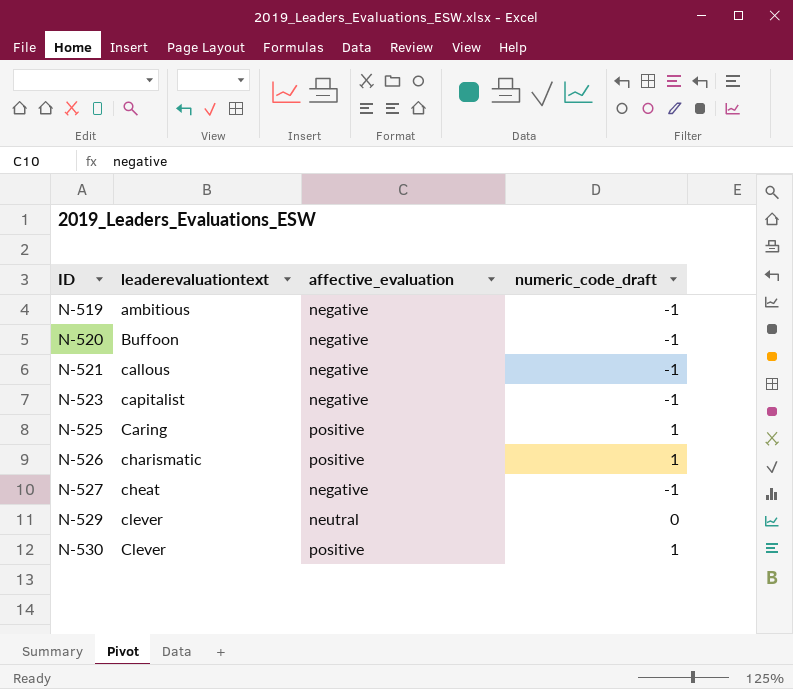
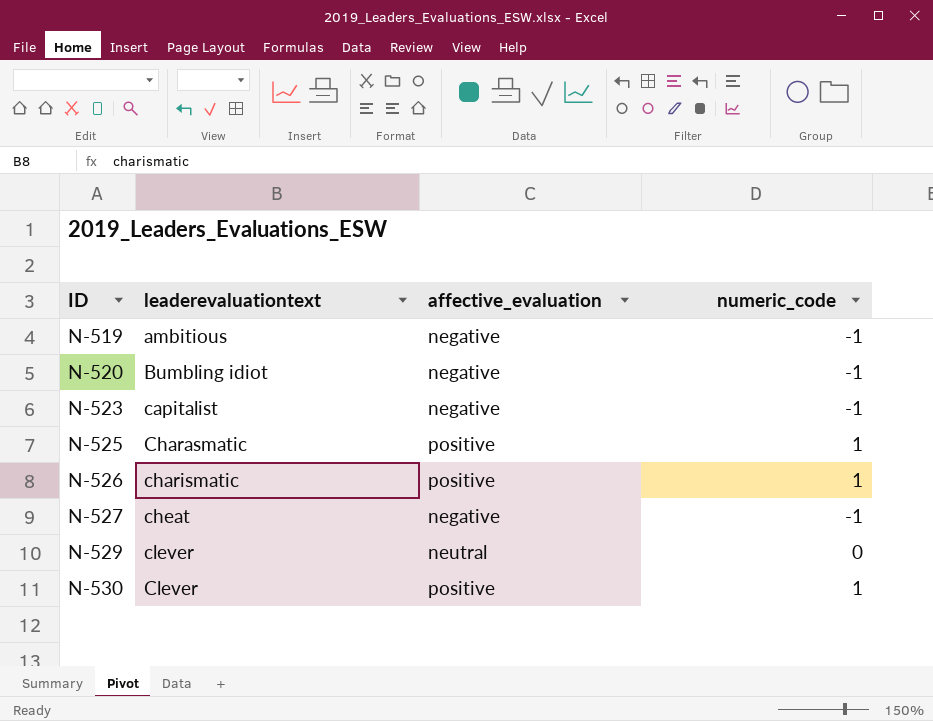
column name: numeric_code_draft -> numeric_code
row N-521: callous | negative | -1 -> none
N-520 | leaderevaluationtext: Buffoon -> Bumbling idiot
N-525 | leaderevaluationtext: Caring -> Charasmatic

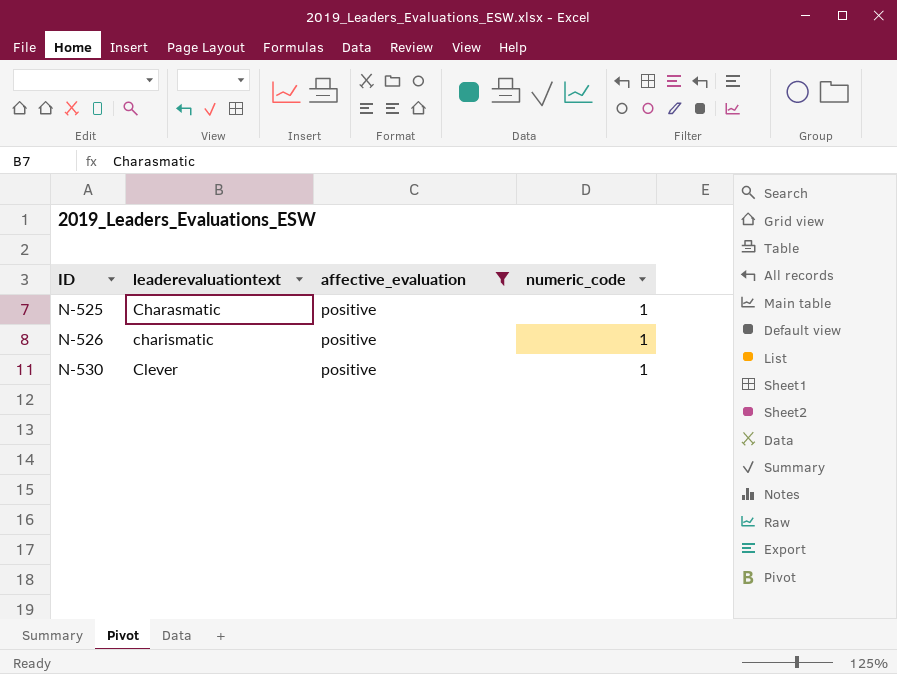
filter: none -> affective_evaluation = positive

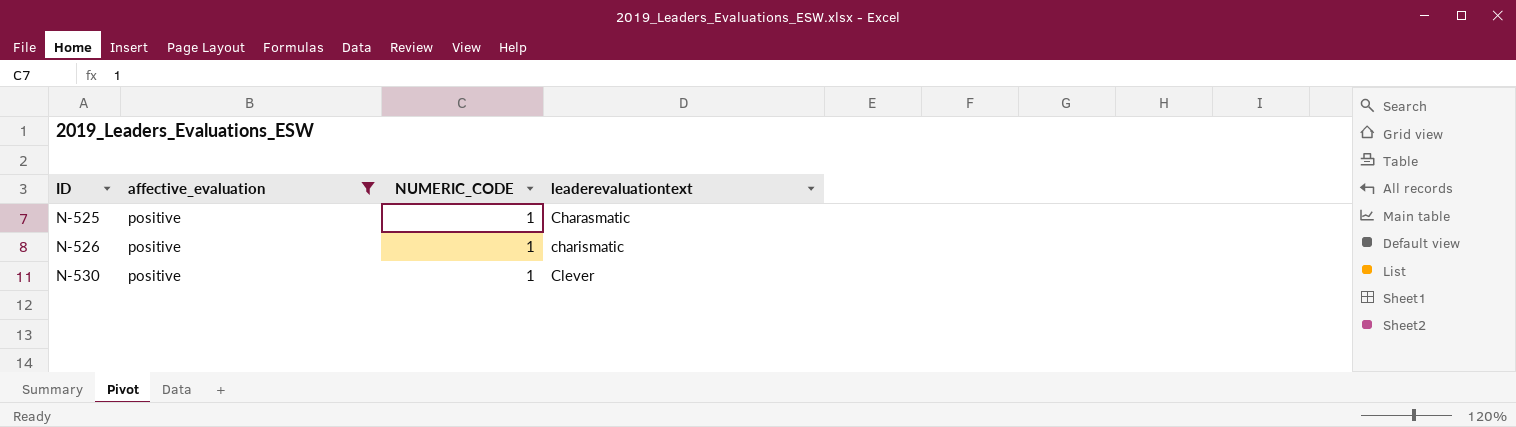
column name: numeric_code -> NUMERIC_CODE
column leaderevaluationtext | position: 2 -> 4

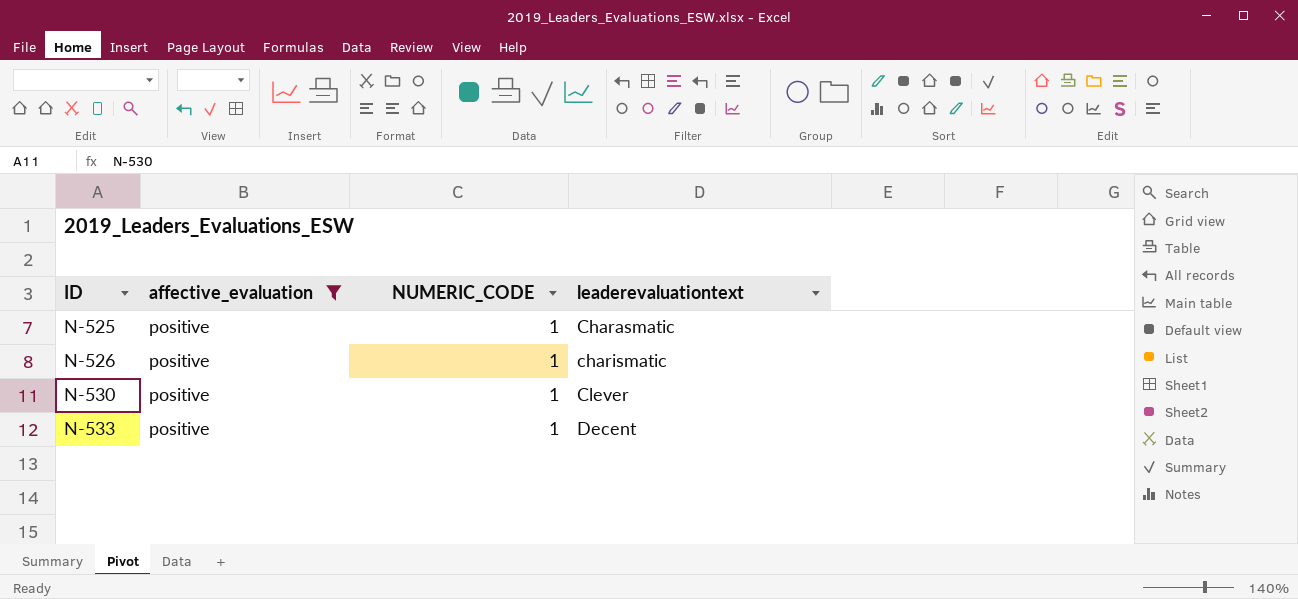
row N-533: none -> positive | 1 | Decent

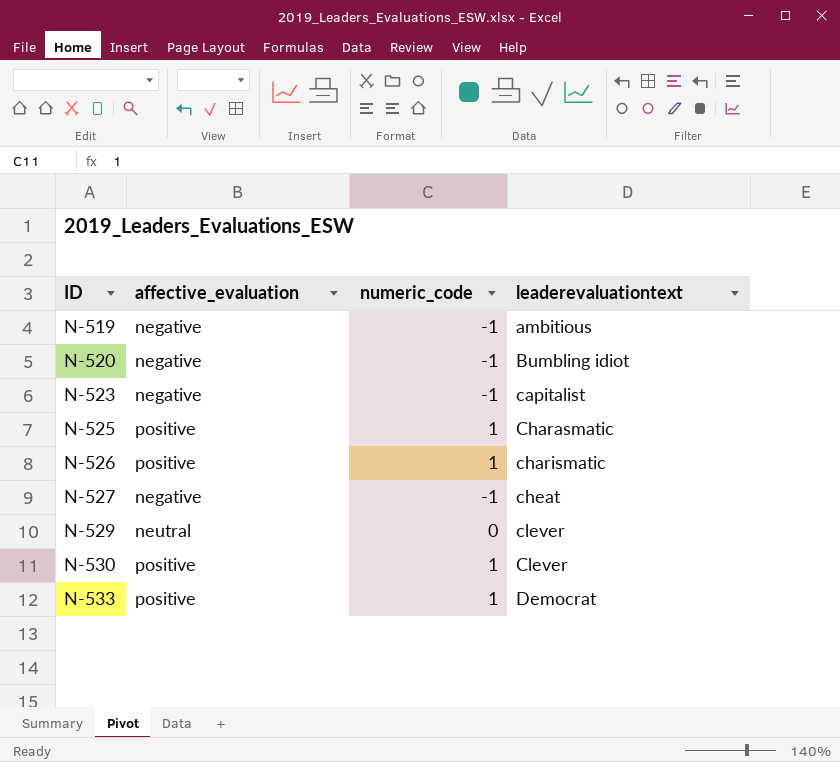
filter: affective_evaluation = positive -> none
column name: NUMERIC_CODE -> numeric_code
N-533 | leaderevaluationtext: Decent -> Democrat

